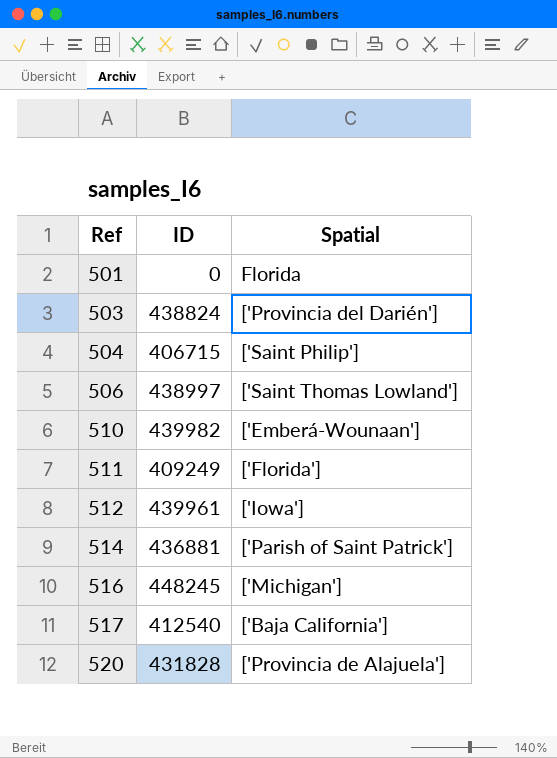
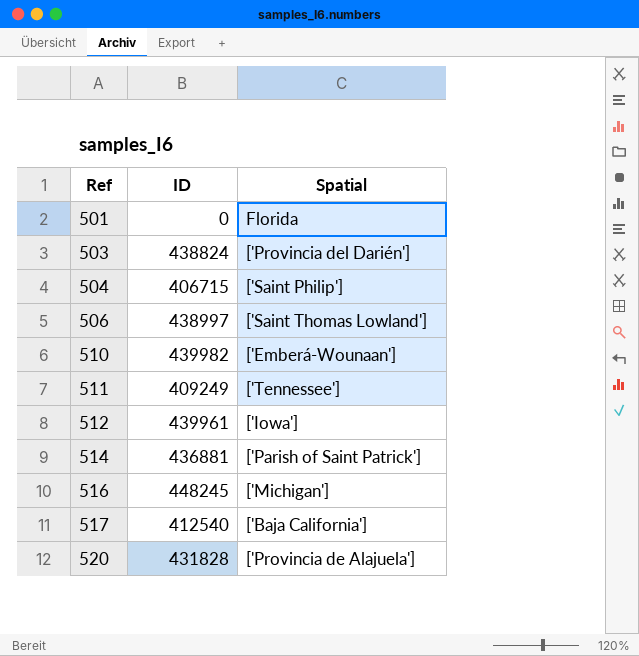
511 | Spatial: ['Florida'] -> ['Tennessee']

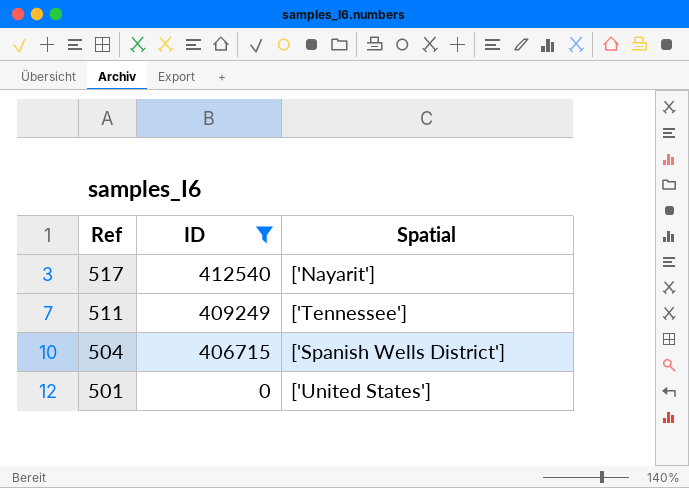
filter: none -> ID <= 412540
row order: Ref ascending -> Ref descending
517 | Spatial: ['Baja California'] -> ['Nayarit']
504 | Spatial: ['Saint Philip'] -> ['Spanish Wells District']
501 | Spatial: Florida -> ['United States']

